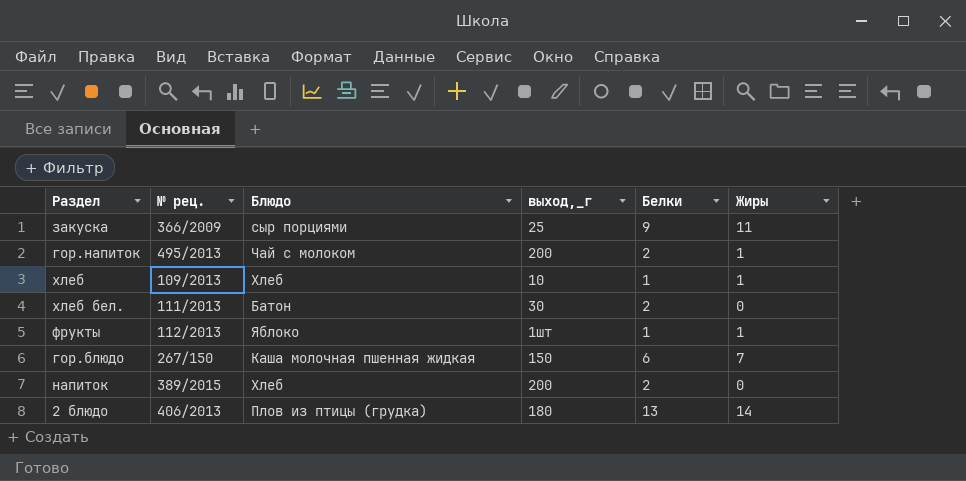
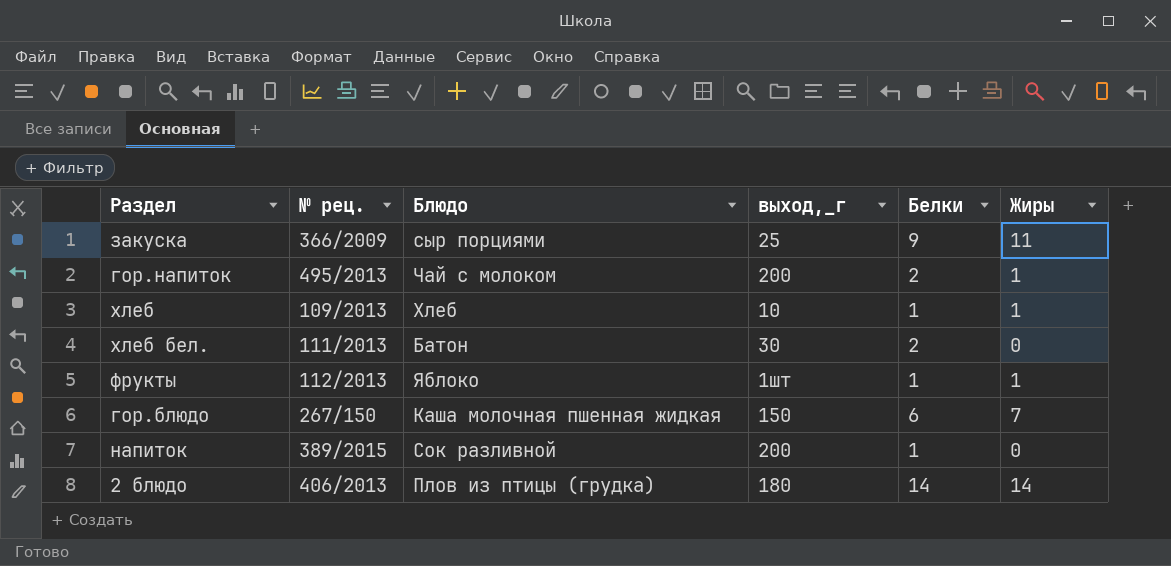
напиток | Блюдо: Хлеб -> Сок разливной
напиток | Белки: 2 -> 1
2 блюдо | Белки: 13 -> 14

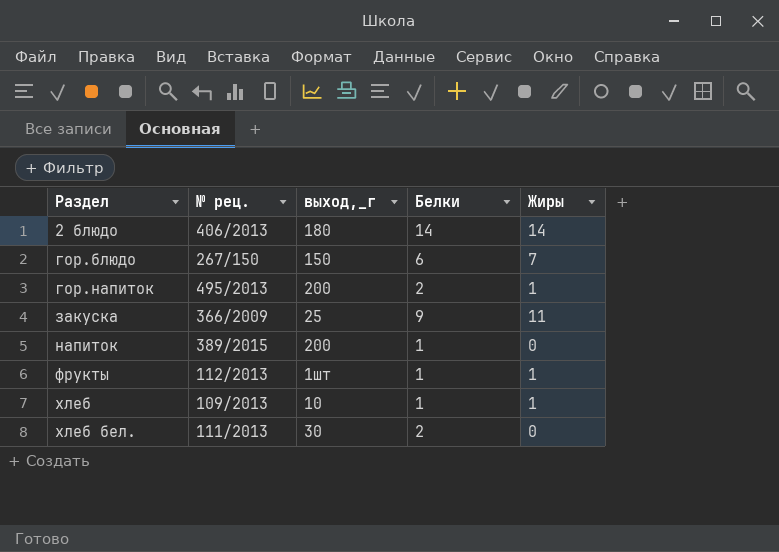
row order: none -> Раздел ascending
column Блюдо | position: 3 -> none

